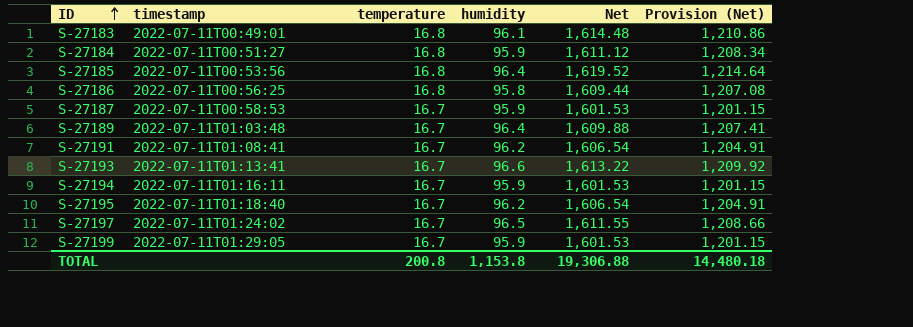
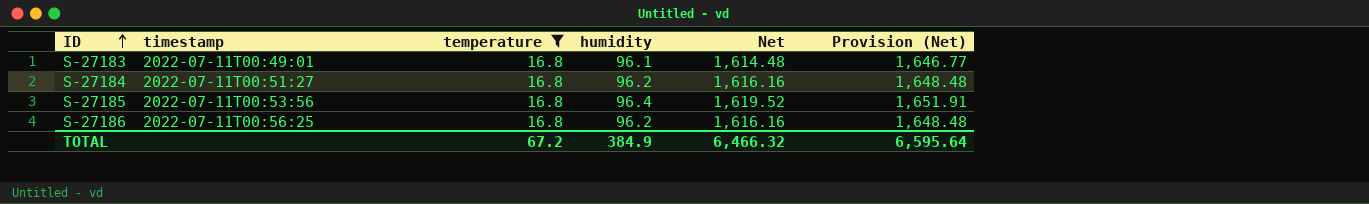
filter: none -> temperature = 16.8
column Provision (Net) | formula: [Net] * 0.75 -> [Net] * 1.02
S-27184 | humidity: 95.9 -> 96.2
S-27184 | Net: 1,611.12 -> 1,616.16
S-27186 | humidity: 95.8 -> 96.2
S-27186 | Net: 1,609.44 -> 1,616.16
TOTAL | temperature: 200.8 -> 67.2
TOTAL | humidity: 1,153.8 -> 384.9
TOTAL | Net: 19,306.88 -> 6,466.32
TOTAL | Provision (Net): 14,480.18 -> 6,595.64

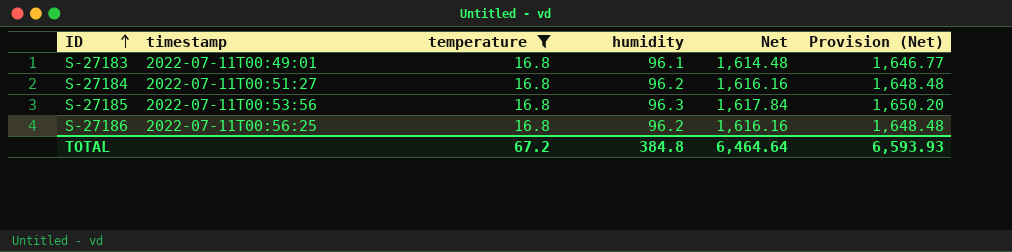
S-27185 | humidity: 96.4 -> 96.3
S-27185 | Net: 1,619.52 -> 1,617.84
S-27185 | Provision (Net): 1,651.91 -> 1,650.20
TOTAL | humidity: 384.9 -> 384.8
TOTAL | Net: 6,466.32 -> 6,464.64
TOTAL | Provision (Net): 6,595.64 -> 6,593.93

